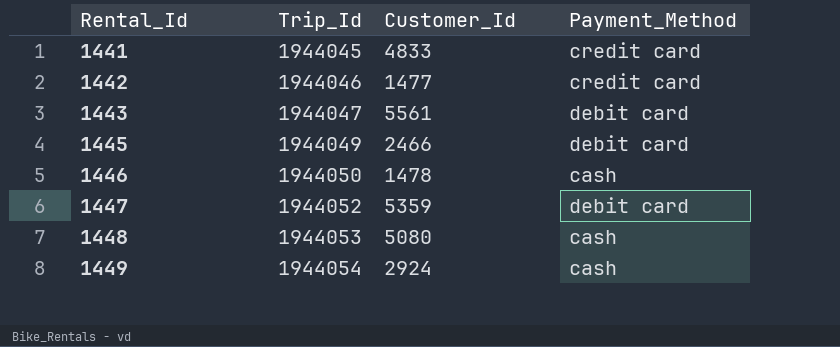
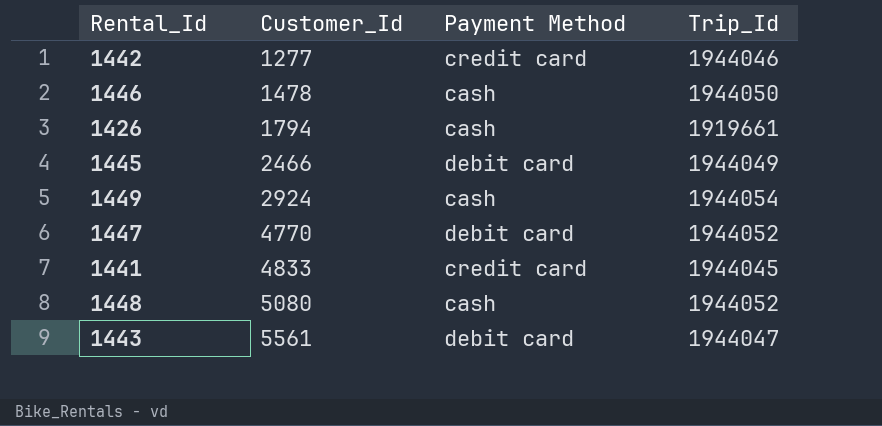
row order: Rental_Id ascending -> Customer_Id ascending
column name: Payment_Method -> Payment Method
column Trip_Id | position: 2 -> 4
1442 | Customer_Id: 1477 -> 1277
row 1426: none -> 1794 | cash | 1919661
1447 | Customer_Id: 5359 -> 4770
1448 | Trip_Id: 1944053 -> 1944052

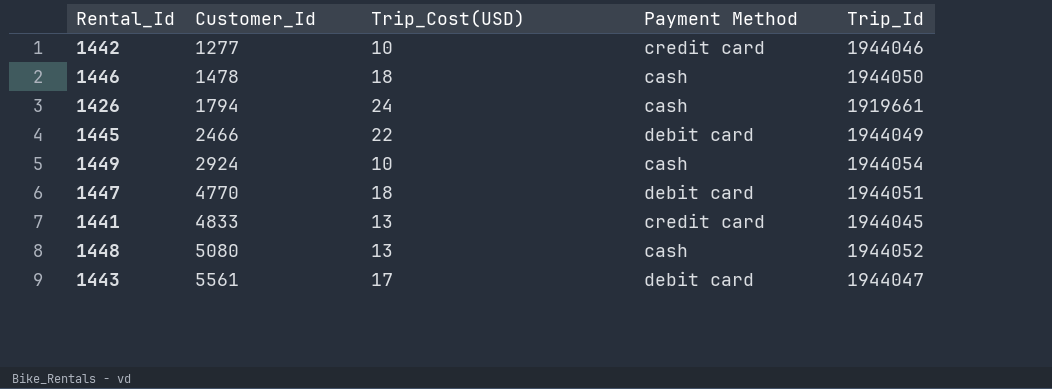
column Trip_Cost(USD) | position: none -> 3
1447 | Trip_Id: 1944052 -> 1944051

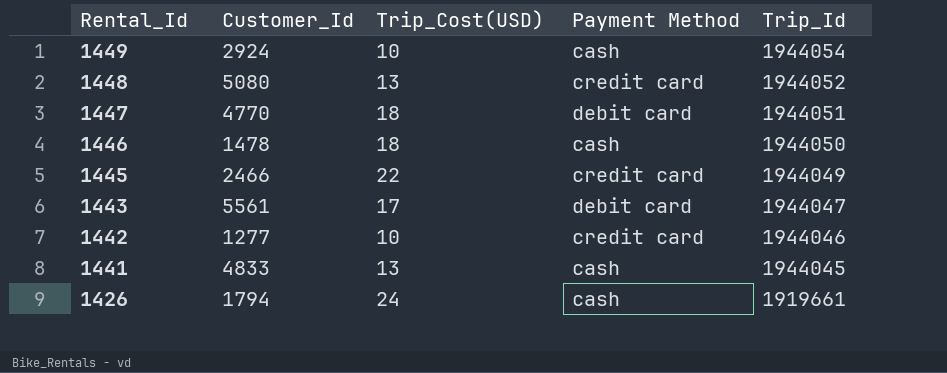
row order: Customer_Id ascending -> Rental_Id descending
1448 | Payment Method: cash -> credit card
1445 | Payment Method: debit card -> credit card
1441 | Payment Method: credit card -> cash

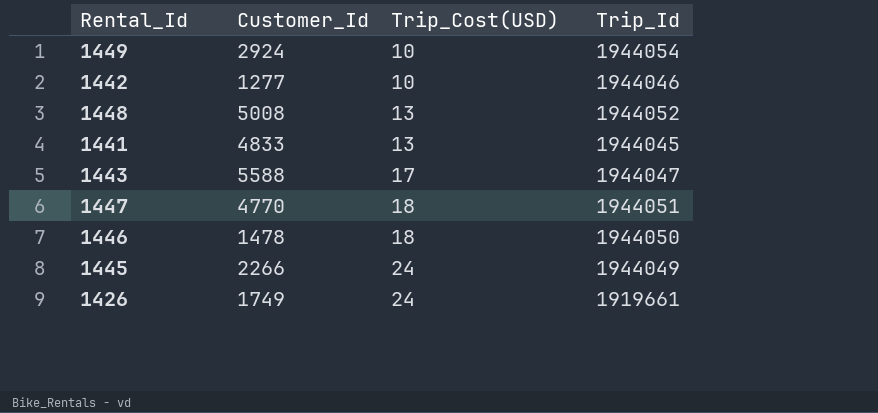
row order: Rental_Id descending -> Trip_Cost(USD) ascending
column Payment Method | position: 4 -> none
1448 | Customer_Id: 5080 -> 5008
1443 | Customer_Id: 5561 -> 5588
1445 | Customer_Id: 2466 -> 2266
1445 | Trip_Cost(USD): 22 -> 24
1426 | Customer_Id: 1794 -> 1749

